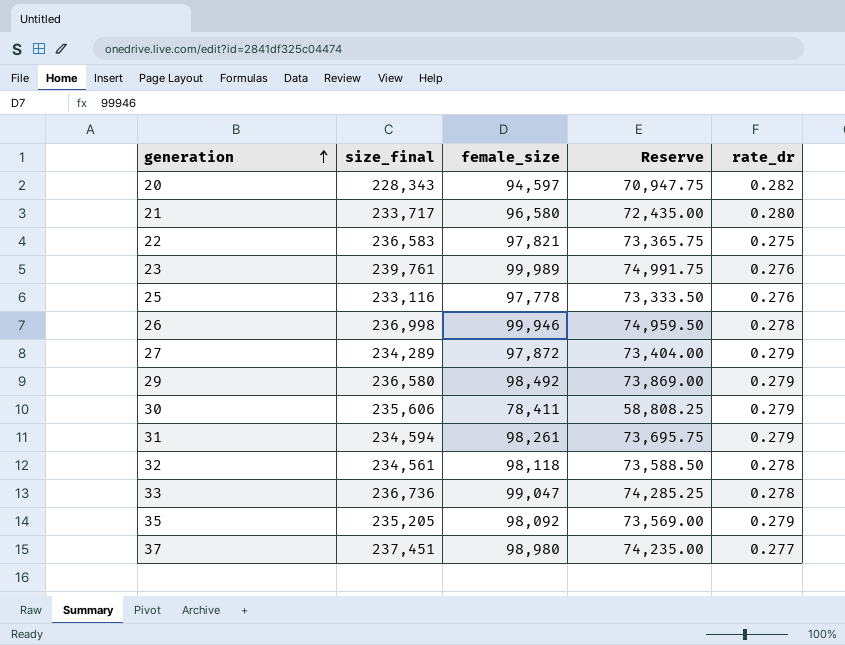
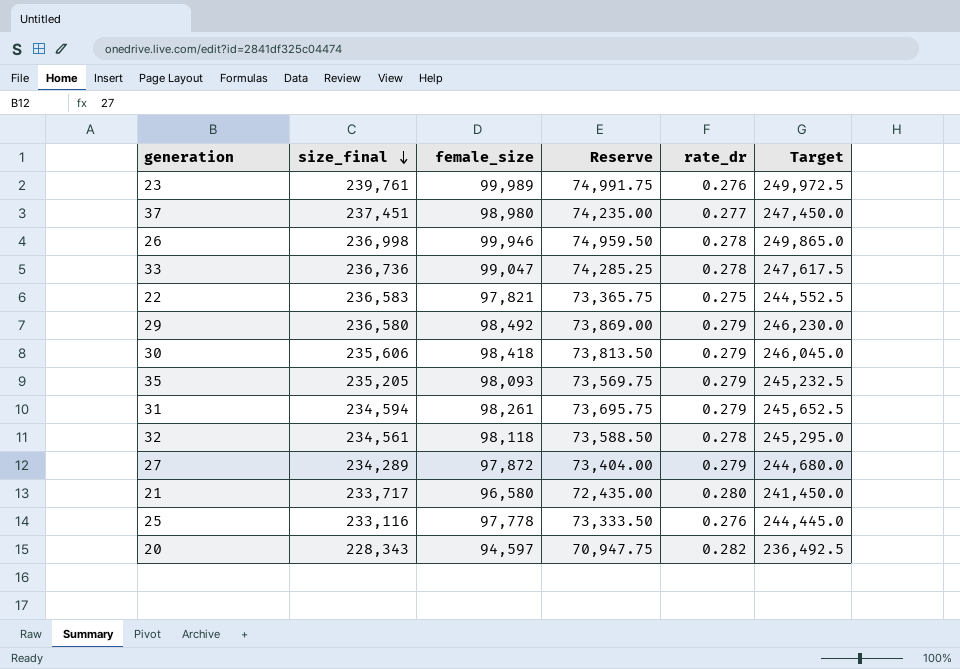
row order: generation ascending -> size_final descending
column Target | formula: none -> [female_size] * 2.5
30 | female_size: 78,411 -> 98,418
30 | Reserve: 58,808.25 -> 73,813.50
35 | female_size: 98,092 -> 98,093
35 | Reserve: 73,569.00 -> 73,569.75

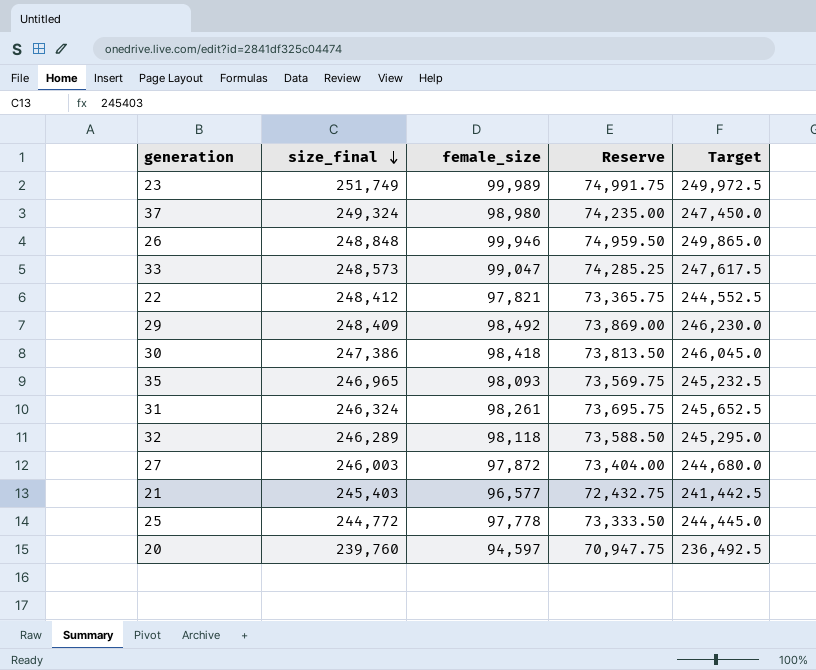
column rate_dr | position: 5 -> none
23 | size_final: 239,761 -> 251,749
37 | size_final: 237,451 -> 249,324
26 | size_final: 236,998 -> 248,848
33 | size_final: 236,736 -> 248,573
22 | size_final: 236,583 -> 248,412
29 | size_final: 236,580 -> 248,409
30 | size_final: 235,606 -> 247,386
35 | size_final: 235,205 -> 246,965
31 | size_final: 234,594 -> 246,324
32 | size_final: 234,561 -> 246,289
27 | size_final: 234,289 -> 246,003
21 | size_final: 233,717 -> 245,403
21 | female_size: 96,580 -> 96,577
21 | Reserve: 72,435.00 -> 72,432.75
21 | Target: 241,450.0 -> 241,442.5
25 | size_final: 233,116 -> 244,772
20 | size_final: 228,343 -> 239,760

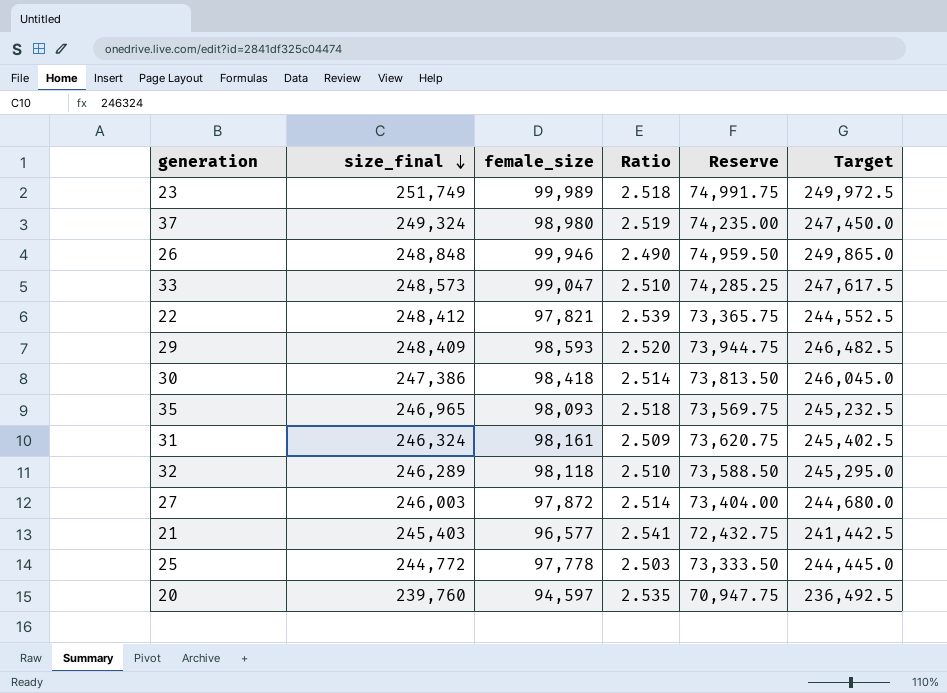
column Ratio | formula: none -> [size_final] / [female_size]
29 | female_size: 98,492 -> 98,593
29 | Reserve: 73,869.00 -> 73,944.75
29 | Target: 246,230.0 -> 246,482.5
31 | female_size: 98,261 -> 98,161
31 | Reserve: 73,695.75 -> 73,620.75
31 | Target: 245,652.5 -> 245,402.5

